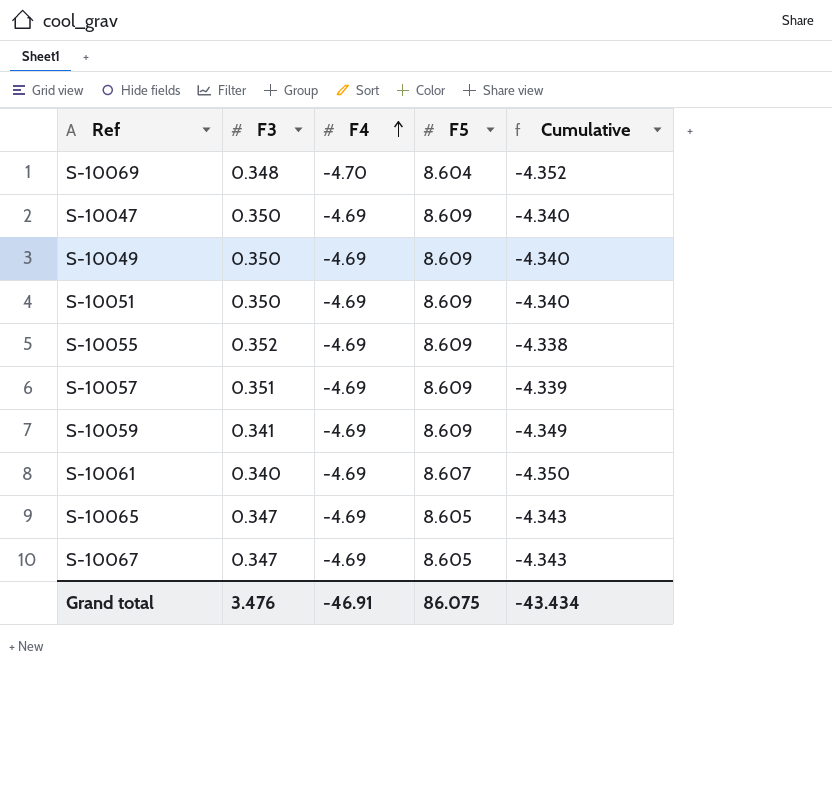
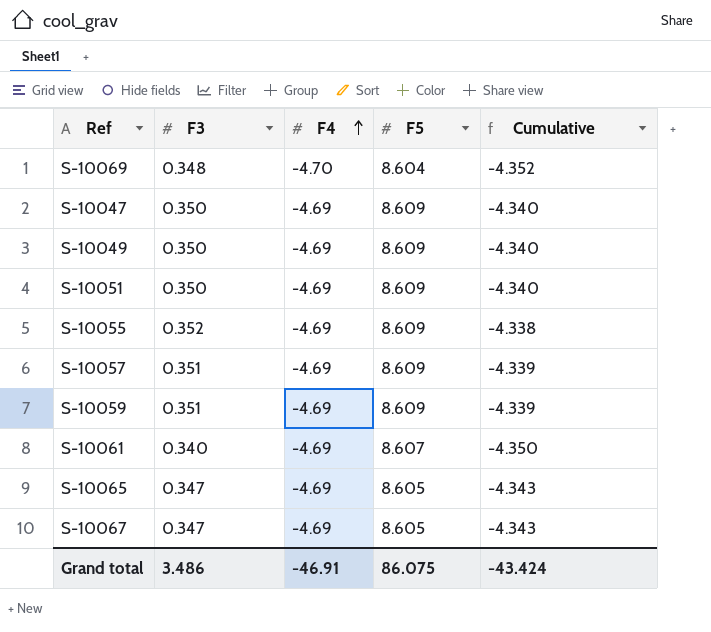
S-10059 | F3: 0.341 -> 0.351
S-10059 | Cumulative: -4.349 -> -4.339
Grand total | F3: 3.476 -> 3.486
Grand total | Cumulative: -43.434 -> -43.424

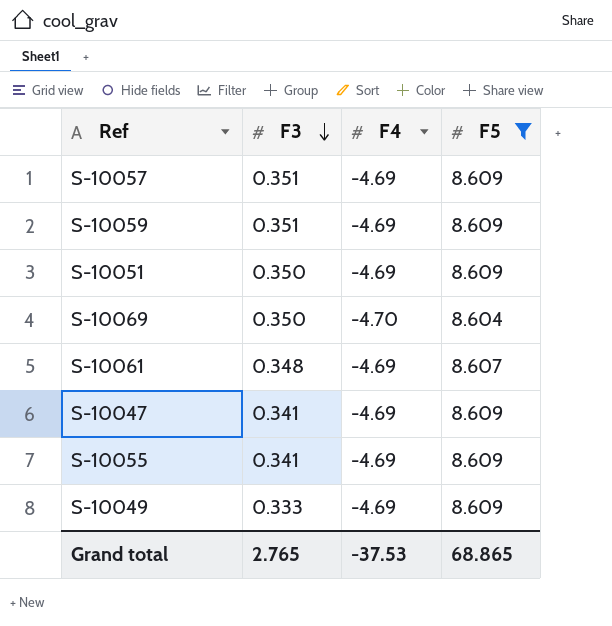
filter: none -> F5 != 8.605
row order: F4 ascending -> F3 descending
column Cumulative | formula: [F3] + [F4] -> none
S-10069 | F3: 0.348 -> 0.350
S-10061 | F3: 0.340 -> 0.348
S-10047 | F3: 0.350 -> 0.341
S-10055 | F3: 0.352 -> 0.341
S-10049 | F3: 0.350 -> 0.333
Grand total | F3: 3.486 -> 2.765
Grand total | F4: -46.91 -> -37.53
Grand total | F5: 86.075 -> 68.865

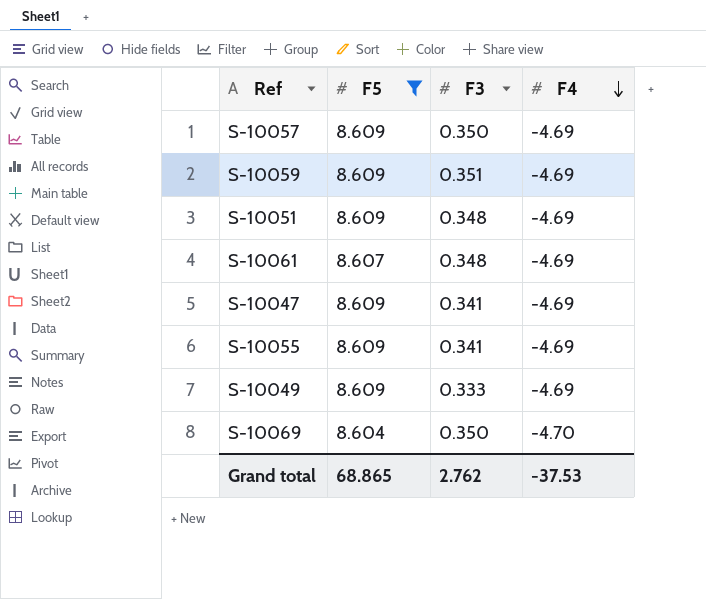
row order: F3 descending -> F4 descending
column F5 | position: 4 -> 2
S-10057 | F3: 0.351 -> 0.350
S-10051 | F3: 0.350 -> 0.348
Grand total | F3: 2.765 -> 2.762

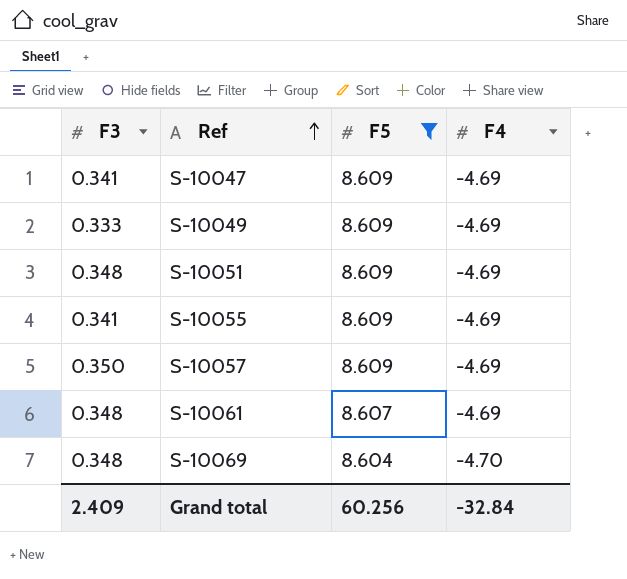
row order: F4 descending -> Ref ascending
column F3 | position: 3 -> 1
row S-10059: 8.609 | 0.351 | -4.69 -> none
S-10069 | F3: 0.350 -> 0.348
Grand total | F3: 2.762 -> 2.409
Grand total | F5: 68.865 -> 60.256
Grand total | F4: -37.53 -> -32.84

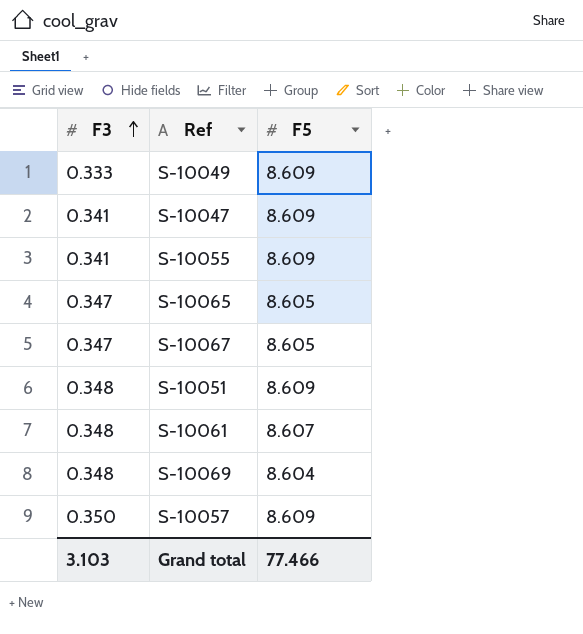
filter: F5 != 8.605 -> none
row order: Ref ascending -> F3 ascending
column F4 | position: 4 -> none
Grand total | F3: 2.409 -> 3.103
Grand total | F5: 60.256 -> 77.466

